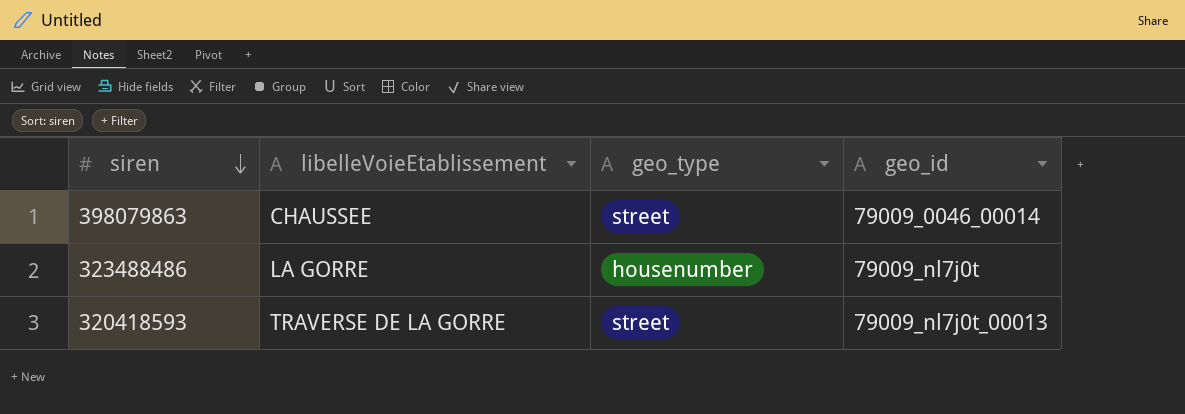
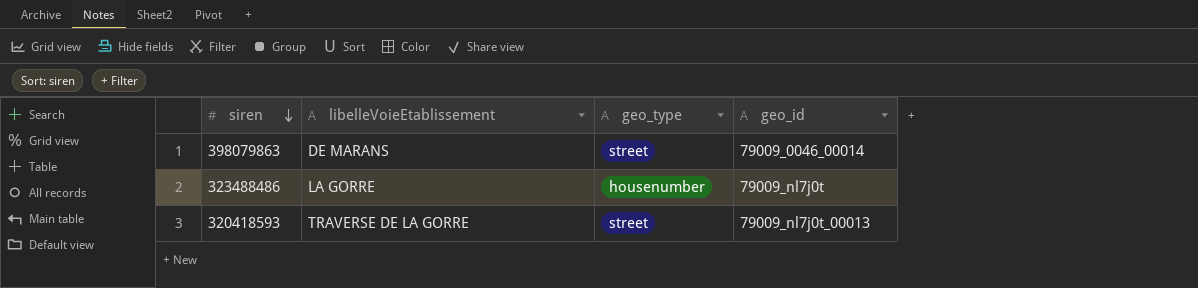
398079863 | libelleVoieEtablissement: CHAUSSEE -> DE MARANS

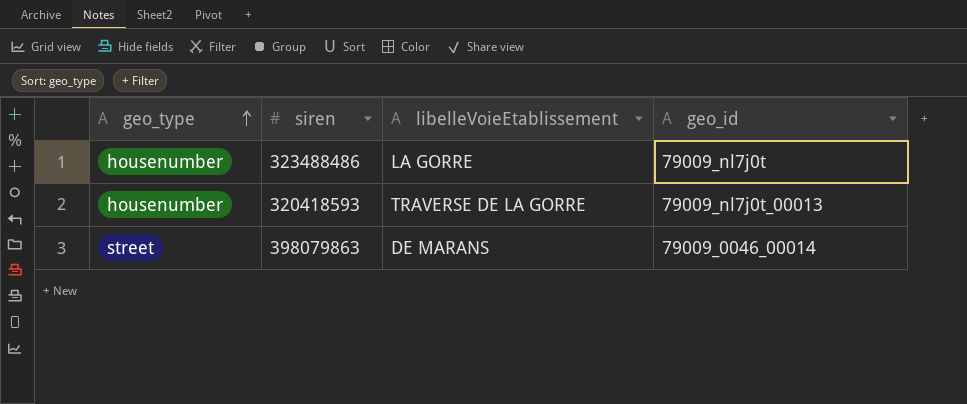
row order: siren descending -> geo_type ascending
column geo_type | position: 3 -> 1
320418593 | geo_type: street -> housenumber

